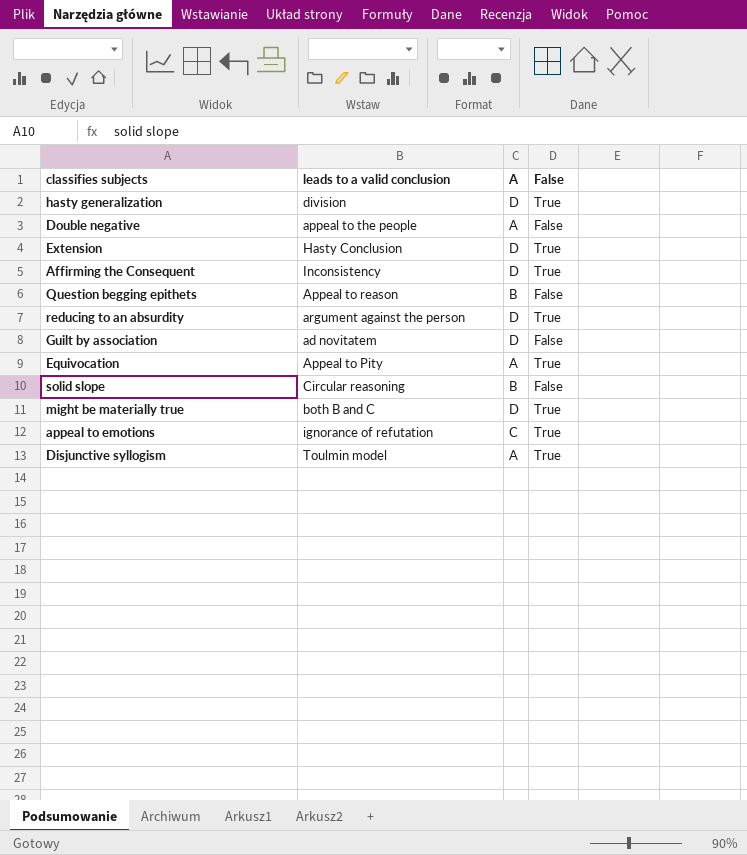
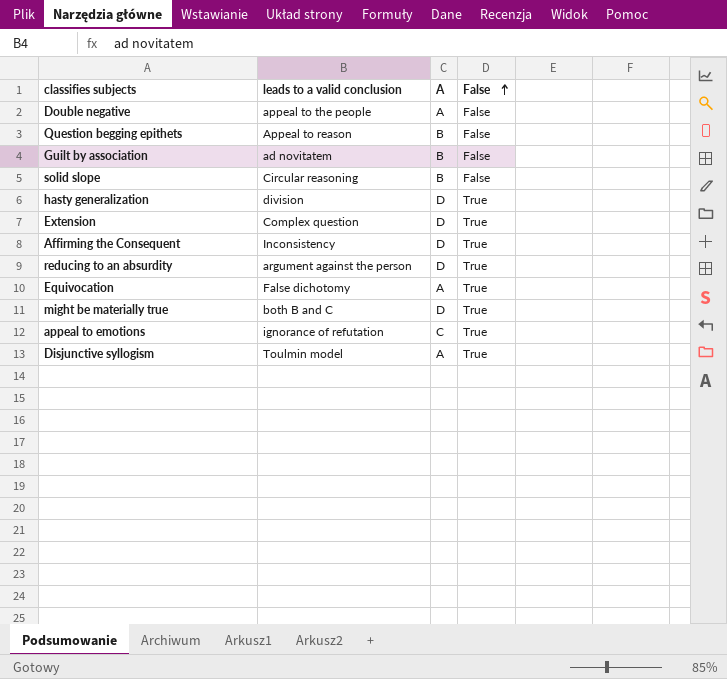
row order: none -> False ascending
Guilt by association | A: D -> B
Extension | leads to a valid conclusion: Hasty Conclusion -> Complex question
Equivocation | leads to a valid conclusion: Appeal to Pity -> False dichotomy

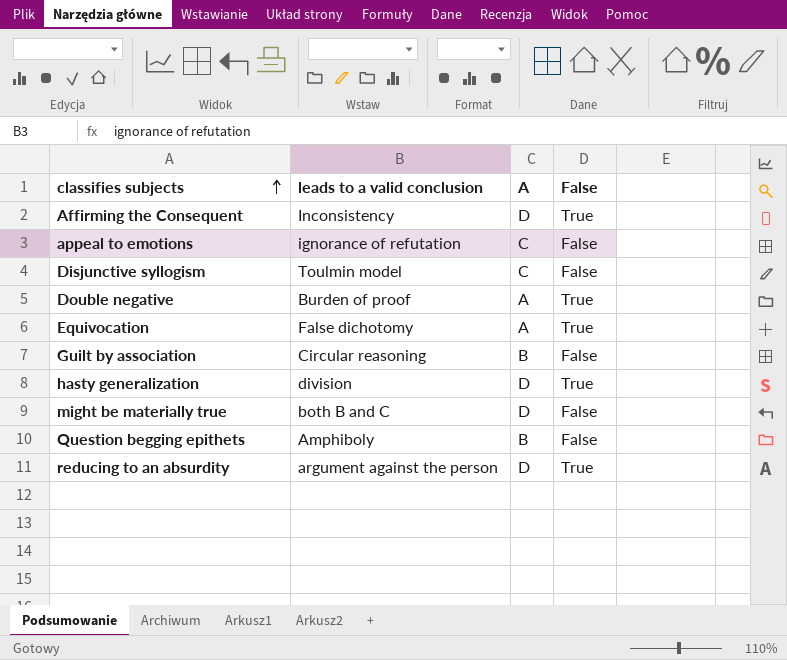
row order: False ascending -> classifies subjects ascending
row solid slope: Circular reasoning | B | False -> none
row Extension: Complex question | D | True -> none
appeal to emotions | False: True -> False
Disjunctive syllogism | A: A -> C
Disjunctive syllogism | False: True -> False
Double negative | leads to a valid conclusion: appeal to the people -> Burden of proof
Double negative | False: False -> True
Guilt by association | leads to a valid conclusion: ad novitatem -> Circular reasoning
might be materially true | False: True -> False
Question begging epithets | leads to a valid conclusion: Appeal to reason -> Amphiboly

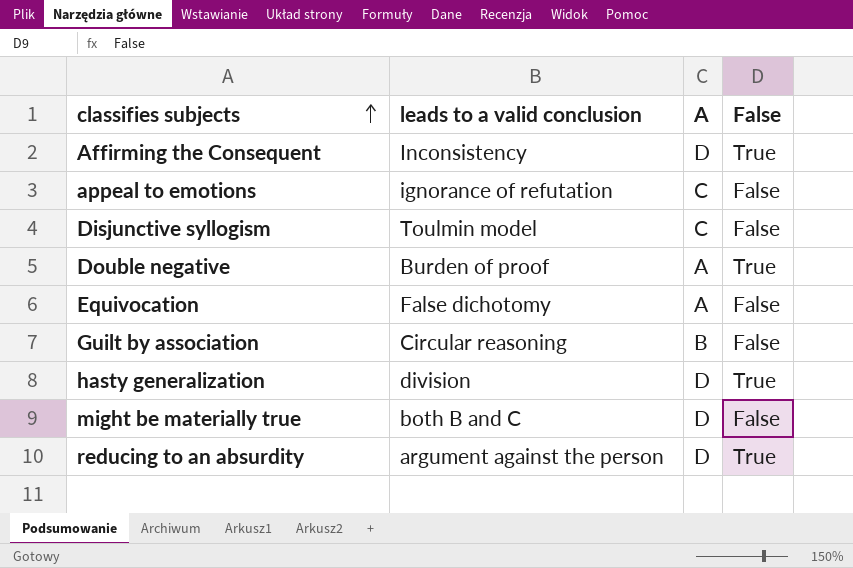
row Question begging epithets: Amphiboly | B | False -> none
Equivocation | False: True -> False

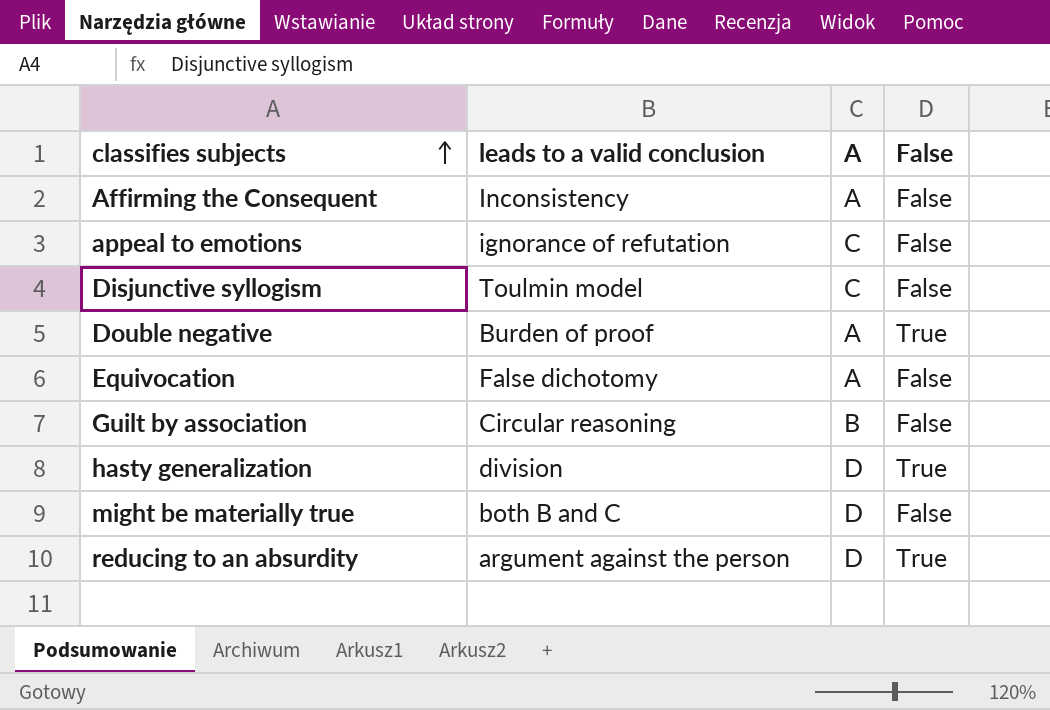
Affirming the Consequent | A: D -> A
Affirming the Consequent | False: True -> False

